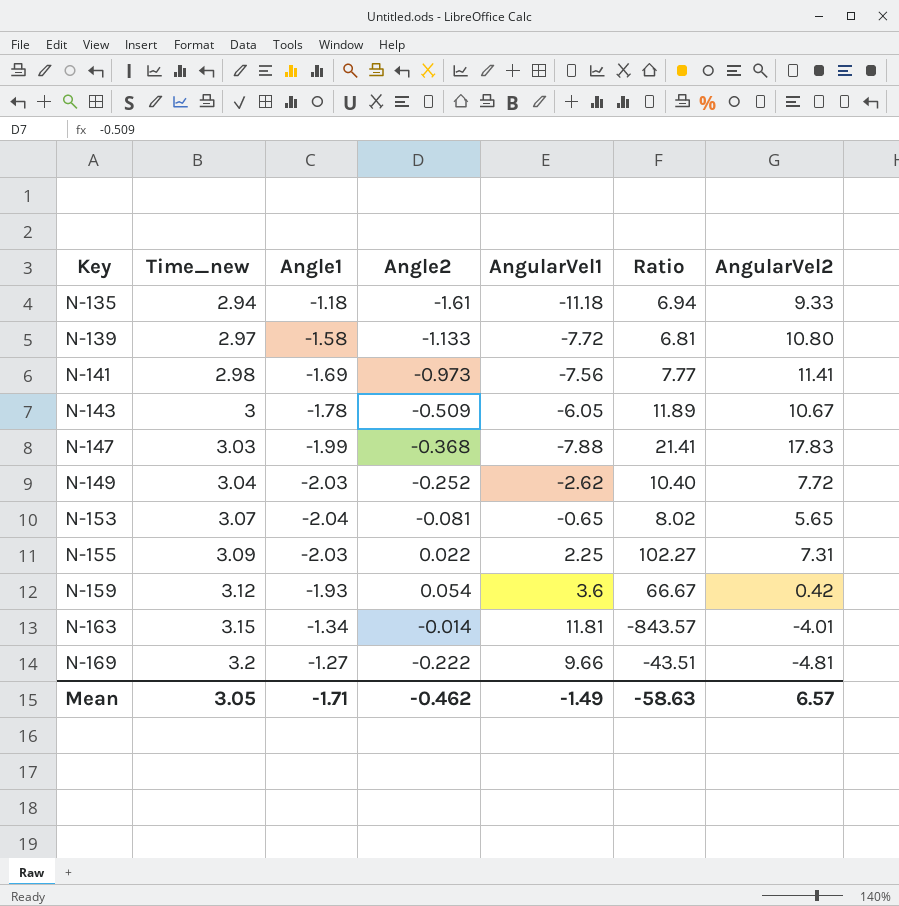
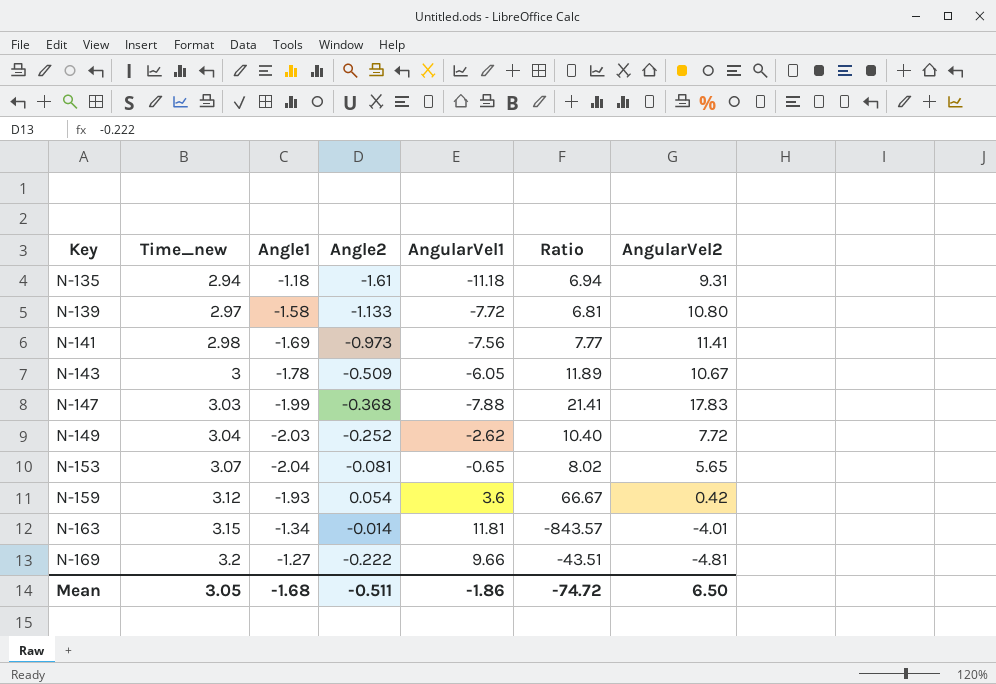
row N-155: 3.09 | -2.03 | 0.022 | 2.25 | 102.27 | 7.31 -> none
N-135 | AngularVel2: 9.33 -> 9.31
Mean | Angle1: -1.71 -> -1.68
Mean | Angle2: -0.462 -> -0.511
Mean | AngularVel1: -1.49 -> -1.86
Mean | Ratio: -58.63 -> -74.72
Mean | AngularVel2: 6.57 -> 6.50

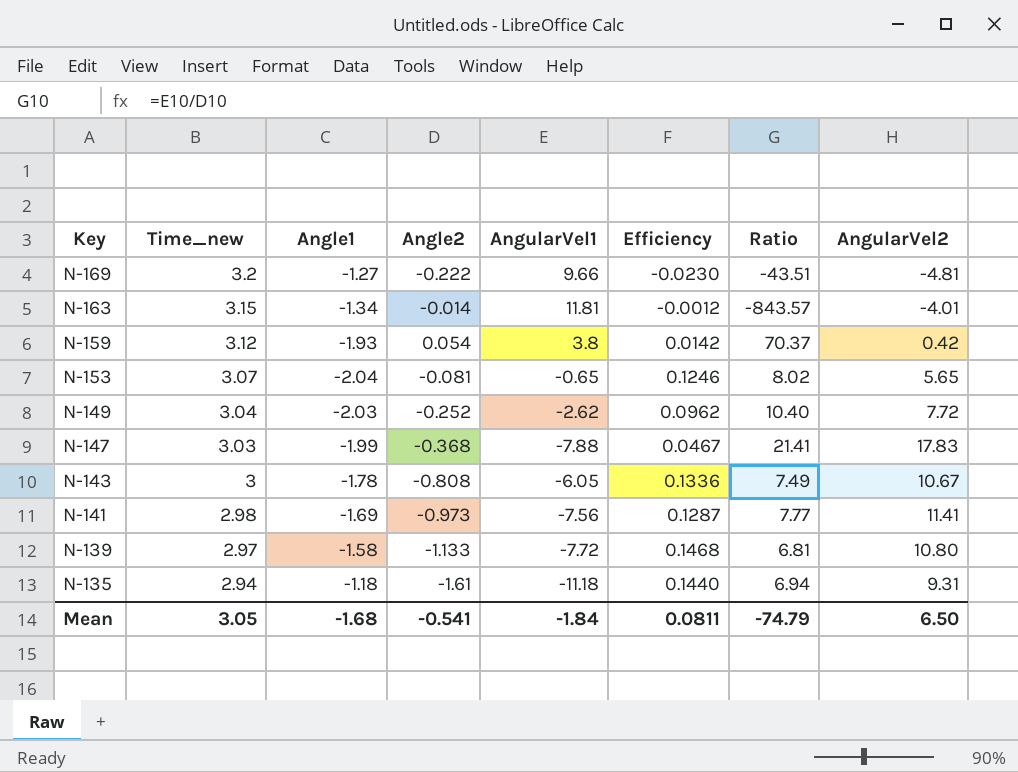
row order: Key ascending -> Key descending
column Efficiency | formula: none -> [Angle2] / [AngularVel1]
N-159 | AngularVel1: 3.6 -> 3.8
N-159 | Ratio: 66.67 -> 70.37
N-143 | Angle2: -0.509 -> -0.808
N-143 | Ratio: 11.89 -> 7.49
Mean | Angle2: -0.511 -> -0.541
Mean | AngularVel1: -1.86 -> -1.84
Mean | Ratio: -74.72 -> -74.79

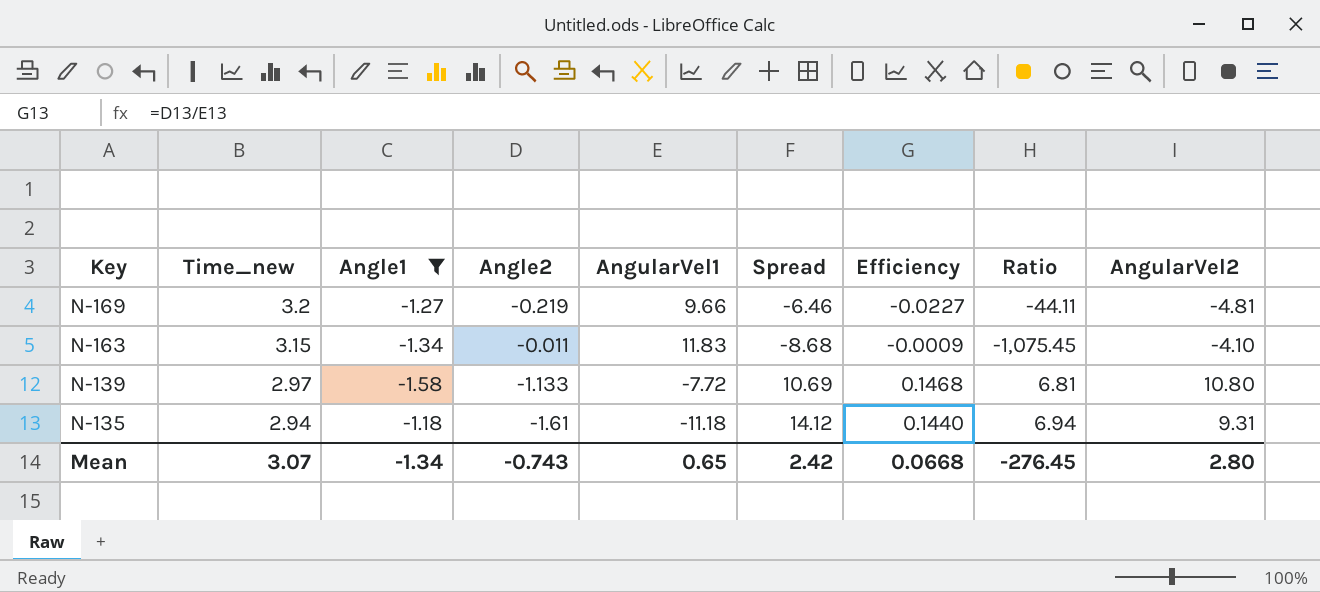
filter: none -> Angle1 >= -1.58
column Spread | formula: none -> [Time_new] - [AngularVel1]
N-169 | Angle2: -0.222 -> -0.219
N-169 | Efficiency: -0.0230 -> -0.0227
N-169 | Ratio: -43.51 -> -44.11
N-163 | Angle2: -0.014 -> -0.011
N-163 | AngularVel1: 11.81 -> 11.83
N-163 | Efficiency: -0.0012 -> -0.0009
N-163 | Ratio: -843.57 -> -1,075.45
N-163 | AngularVel2: -4.01 -> -4.10
Mean | Time_new: 3.05 -> 3.07
Mean | Angle1: -1.68 -> -1.34
Mean | Angle2: -0.541 -> -0.743
Mean | AngularVel1: -1.84 -> 0.65
Mean | Efficiency: 0.0811 -> 0.0668
Mean | Ratio: -74.79 -> -276.45
Mean | AngularVel2: 6.50 -> 2.80

